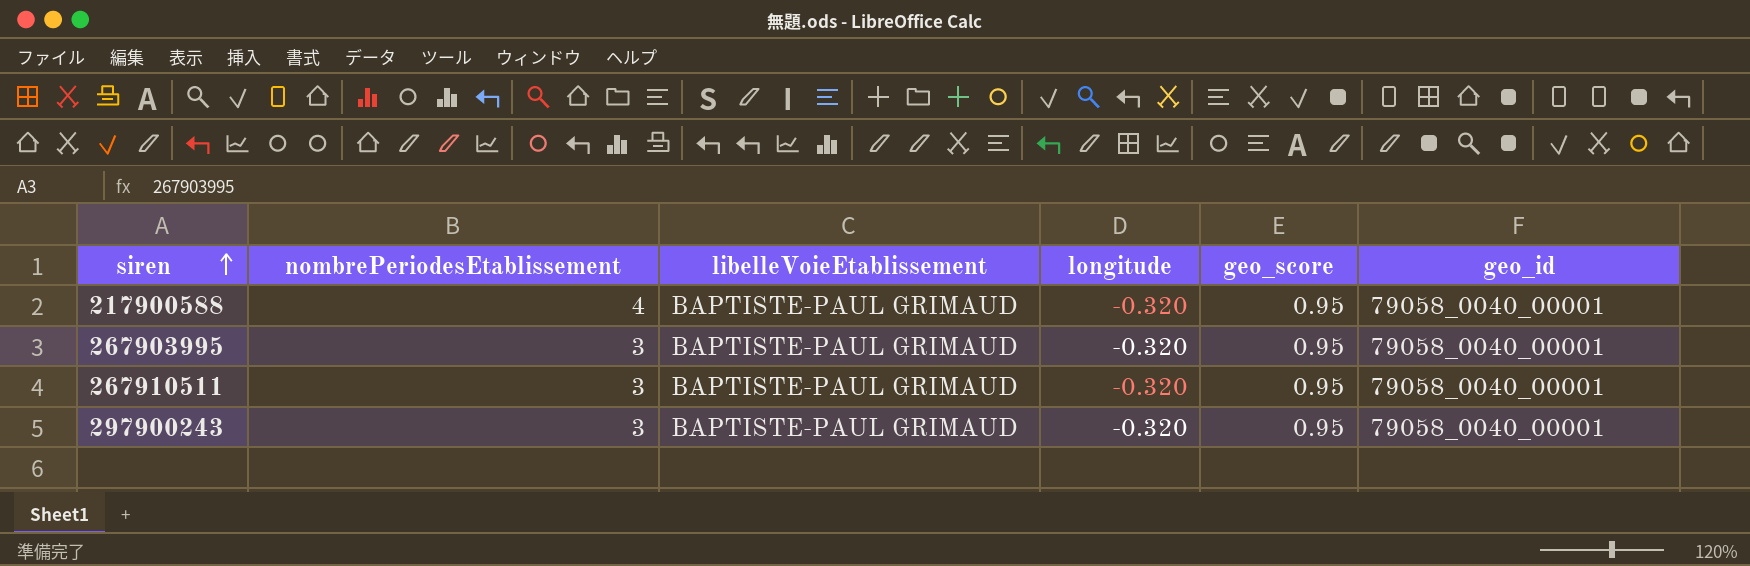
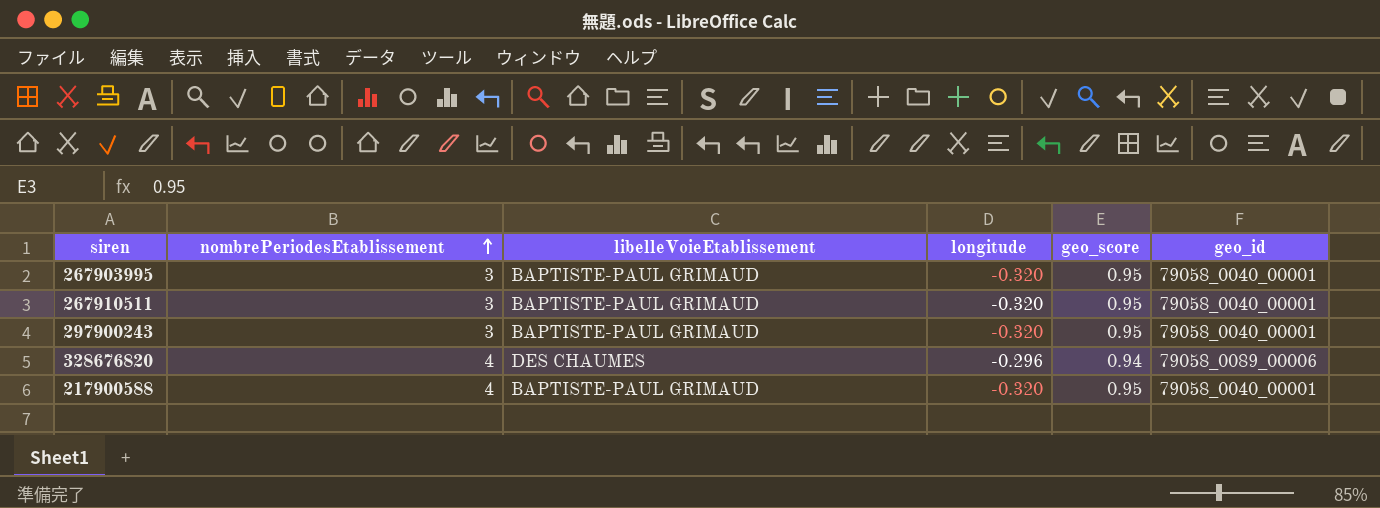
row order: siren ascending -> nombrePeriodesEtablissement ascending
row 328676820: none -> 4 | DES CHAUMES | -0.296 | 0.94 | 79058_0089_00006

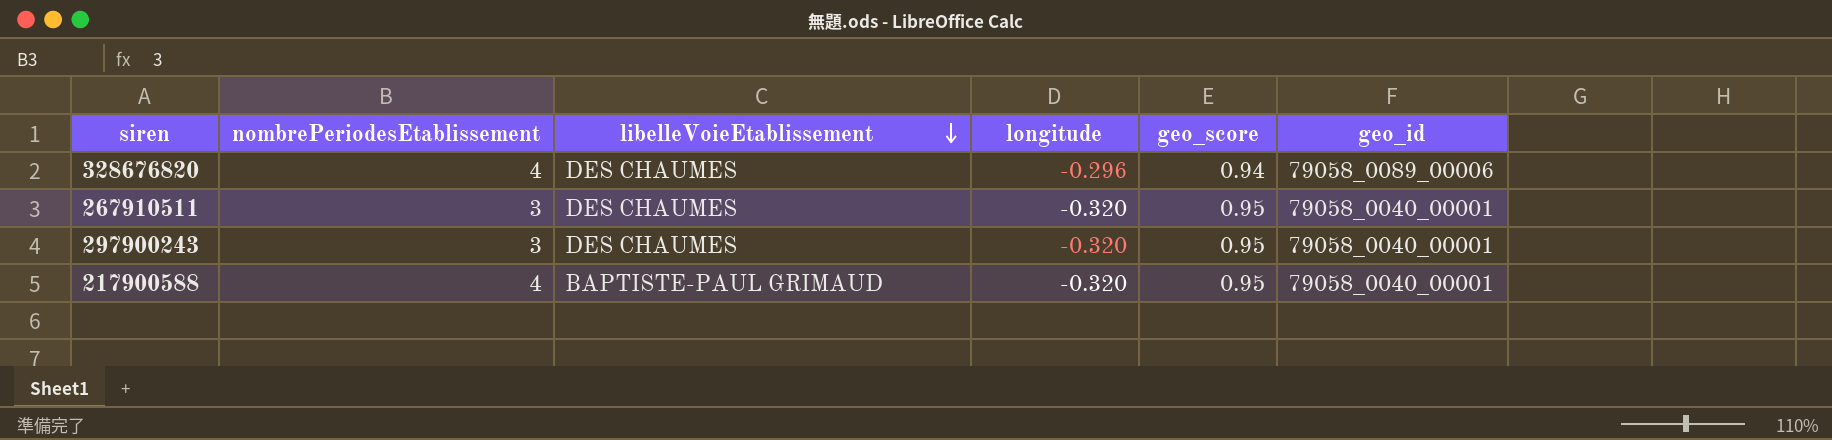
row order: nombrePeriodesEtablissement ascending -> libelleVoieEtablissement descending
row 267903995: 3 | BAPTISTE-PAUL GRIMAUD | -0.320 | 0.95 | 79058_0040_00001 -> none
267910511 | libelleVoieEtablissement: BAPTISTE-PAUL GRIMAUD -> DES CHAUMES
297900243 | libelleVoieEtablissement: BAPTISTE-PAUL GRIMAUD -> DES CHAUMES

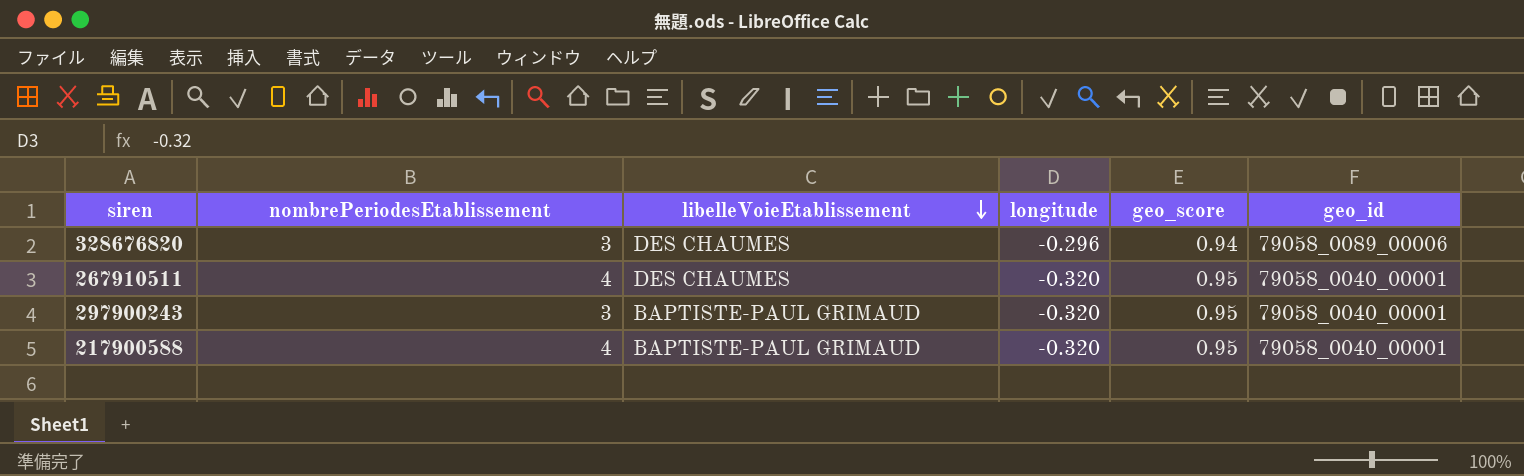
328676820 | nombrePeriodesEtablissement: 4 -> 3
267910511 | nombrePeriodesEtablissement: 3 -> 4
297900243 | libelleVoieEtablissement: DES CHAUMES -> BAPTISTE-PAUL GRIMAUD

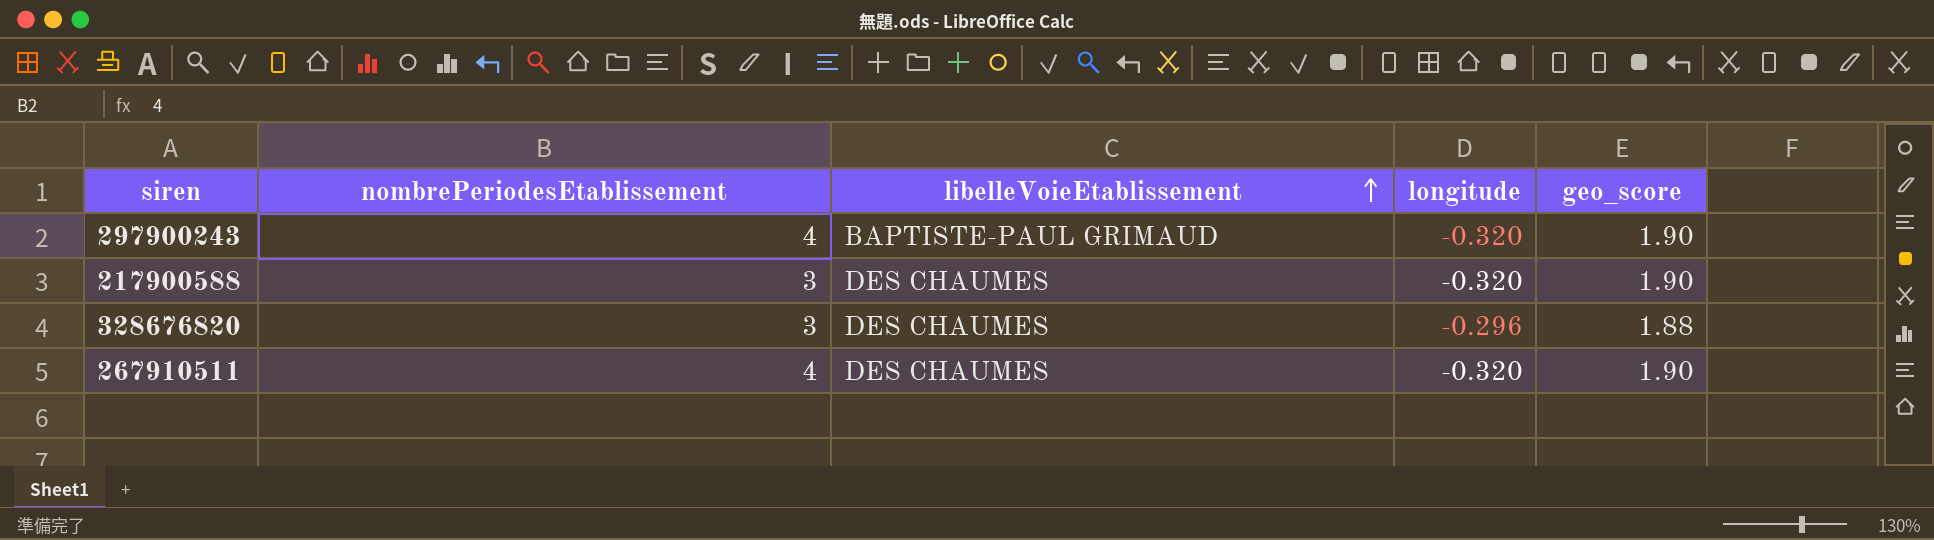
row order: libelleVoieEtablissement descending -> libelleVoieEtablissement ascending
column geo_id | position: 6 -> none
297900243 | nombrePeriodesEtablissement: 3 -> 4
297900243 | geo_score: 0.95 -> 1.90
217900588 | nombrePeriodesEtablissement: 4 -> 3
217900588 | libelleVoieEtablissement: BAPTISTE-PAUL GRIMAUD -> DES CHAUMES
217900588 | geo_score: 0.95 -> 1.90
328676820 | geo_score: 0.94 -> 1.88
267910511 | geo_score: 0.95 -> 1.90

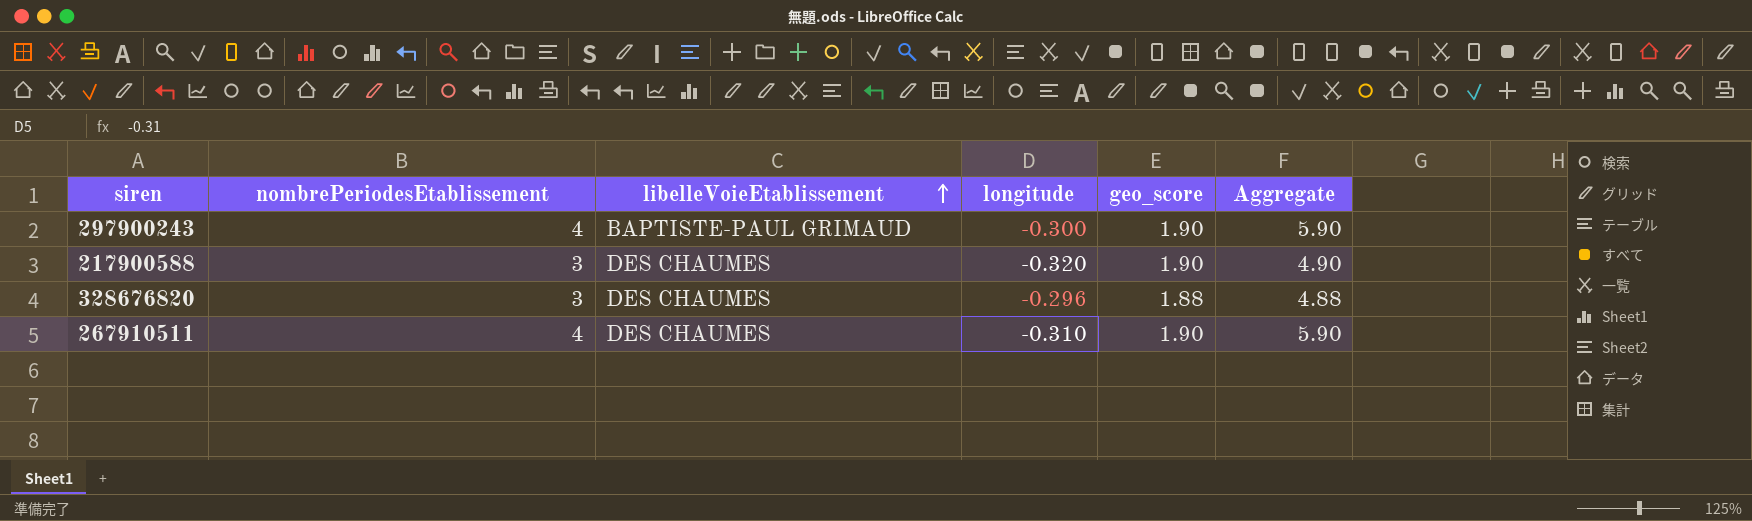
column Aggregate | formula: none -> [nombrePeriodesEtablissement] + [geo_score]
297900243 | longitude: -0.320 -> -0.300
267910511 | longitude: -0.320 -> -0.310

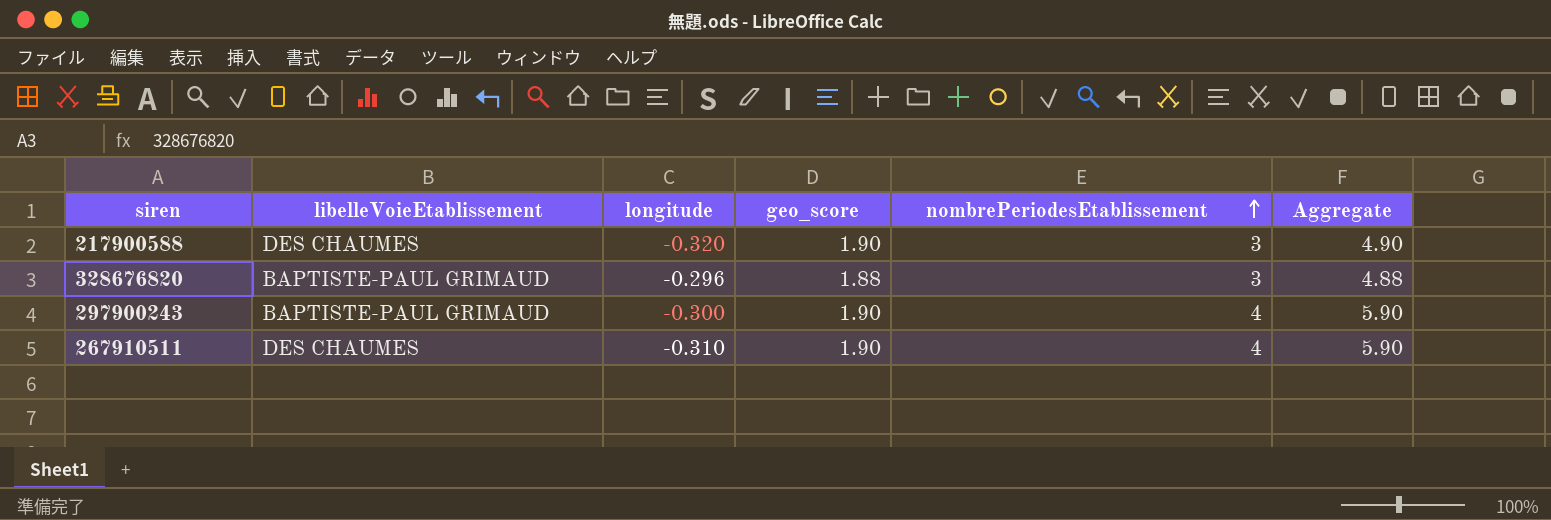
row order: libelleVoieEtablissement ascending -> nombrePeriodesEtablissement ascending
column nombrePeriodesEtablissement | position: 2 -> 5
328676820 | libelleVoieEtablissement: DES CHAUMES -> BAPTISTE-PAUL GRIMAUD

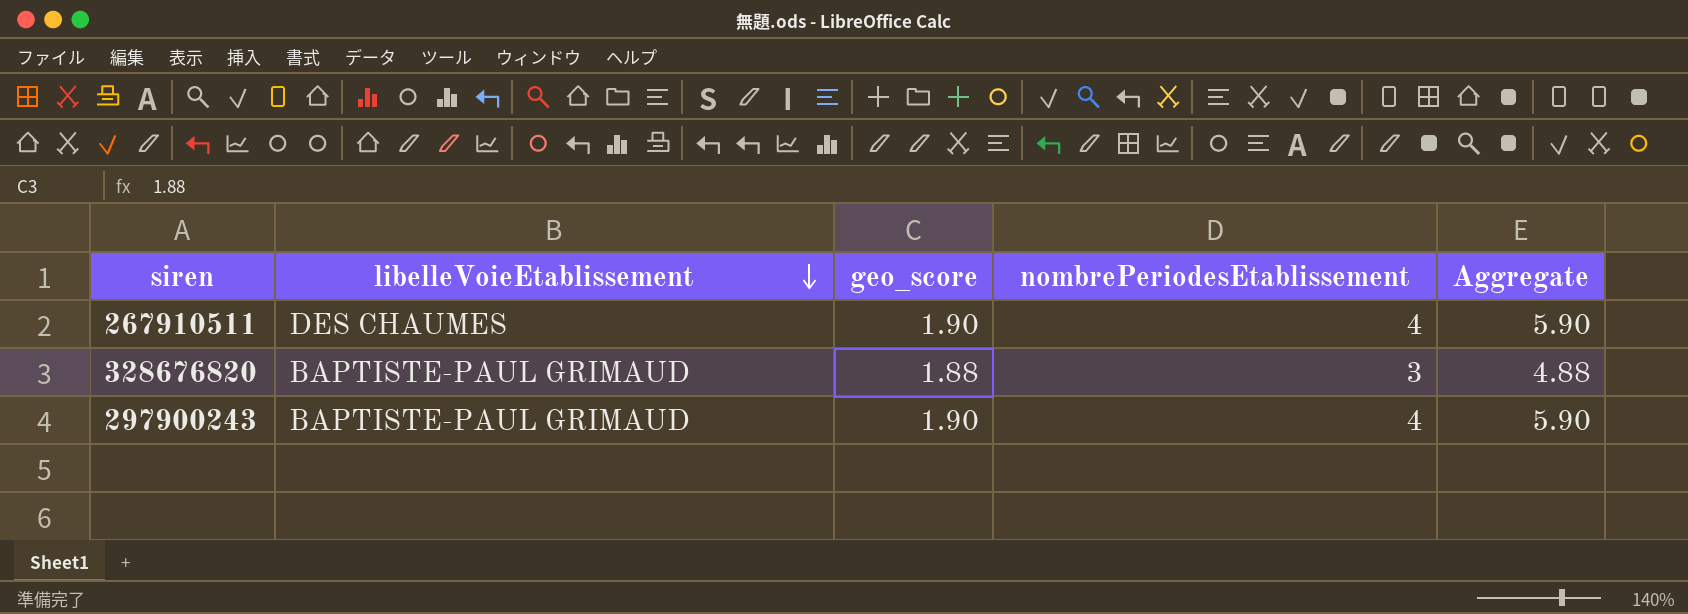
row order: nombrePeriodesEtablissement ascending -> libelleVoieEtablissement descending
column longitude | position: 3 -> none
row 217900588: DES CHAUMES | -0.320 | 1.90 | 3 | 4.90 -> none

